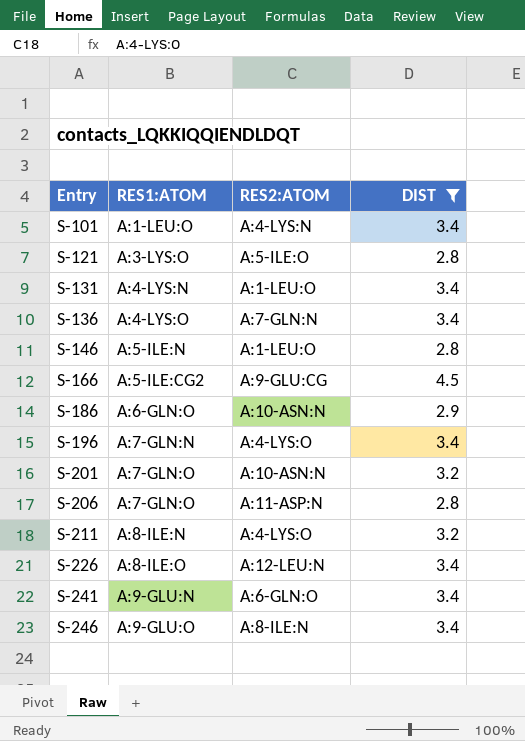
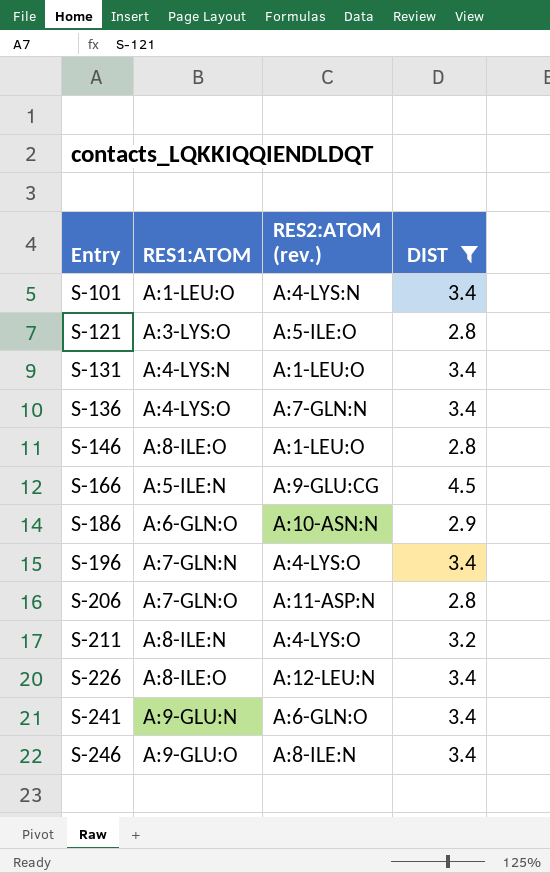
column name: RES2:ATOM -> RES2:ATOM (rev.)
row S-201: A:7-GLN:O | A:10-ASN:N | 3.2 -> none
S-146 | RES1:ATOM: A:5-ILE:N -> A:8-ILE:O
S-166 | RES1:ATOM: A:5-ILE:CG2 -> A:5-ILE:N

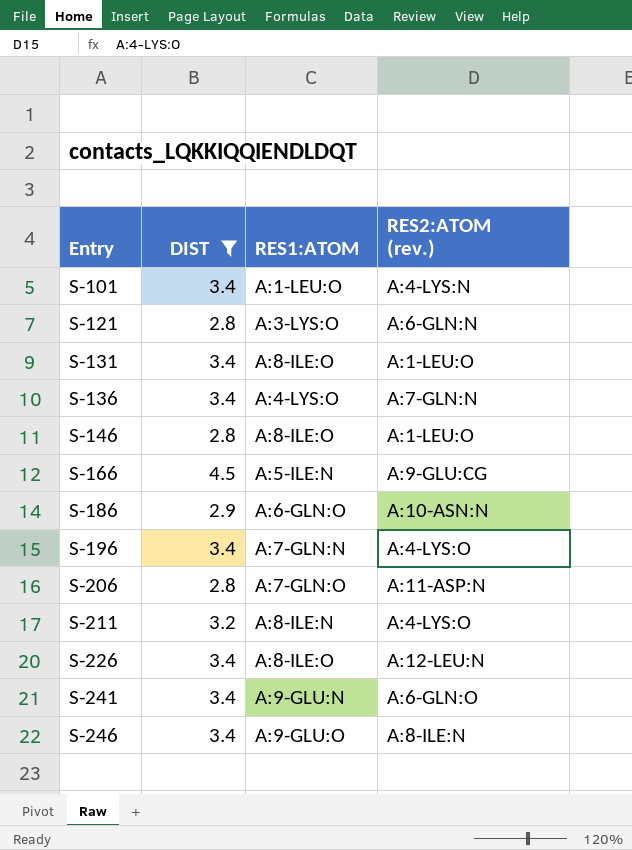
column DIST | position: 4 -> 2
S-121 | RES2:ATOM (rev.): A:5-ILE:O -> A:6-GLN:N
S-131 | RES1:ATOM: A:4-LYS:N -> A:8-ILE:O

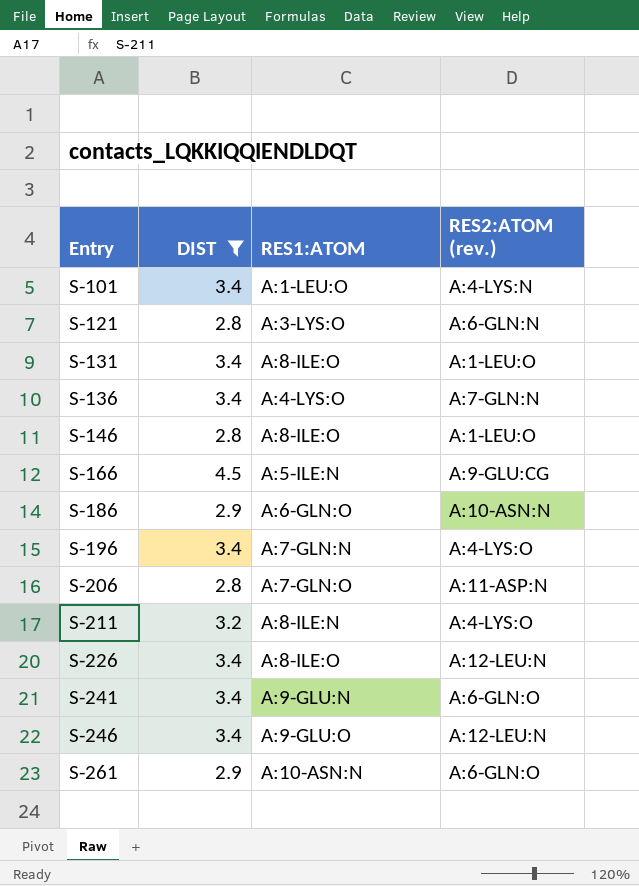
S-246 | RES2:ATOM (rev.): A:8-ILE:N -> A:12-LEU:N
row S-261: none -> 2.9 | A:10-ASN:N | A:6-GLN:O

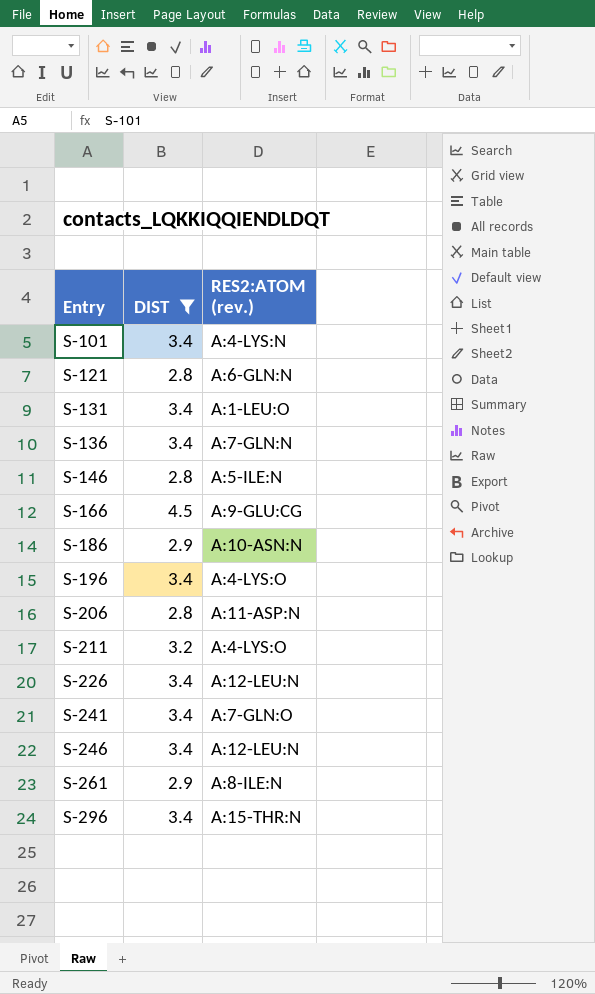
column RES1:ATOM | position: 3 -> none
S-146 | RES2:ATOM (rev.): A:1-LEU:O -> A:5-ILE:N
S-241 | RES2:ATOM (rev.): A:6-GLN:O -> A:7-GLN:O
S-261 | RES2:ATOM (rev.): A:6-GLN:O -> A:8-ILE:N
row S-296: none -> 3.4 | A:15-THR:N

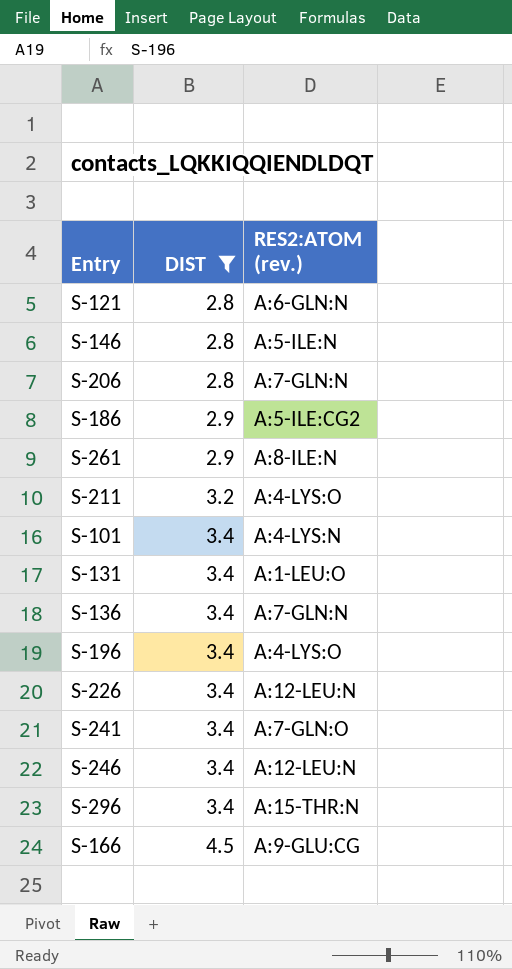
row order: Entry ascending -> DIST ascending
S-206 | RES2:ATOM (rev.): A:11-ASP:N -> A:7-GLN:N
S-186 | RES2:ATOM (rev.): A:10-ASN:N -> A:5-ILE:CG2

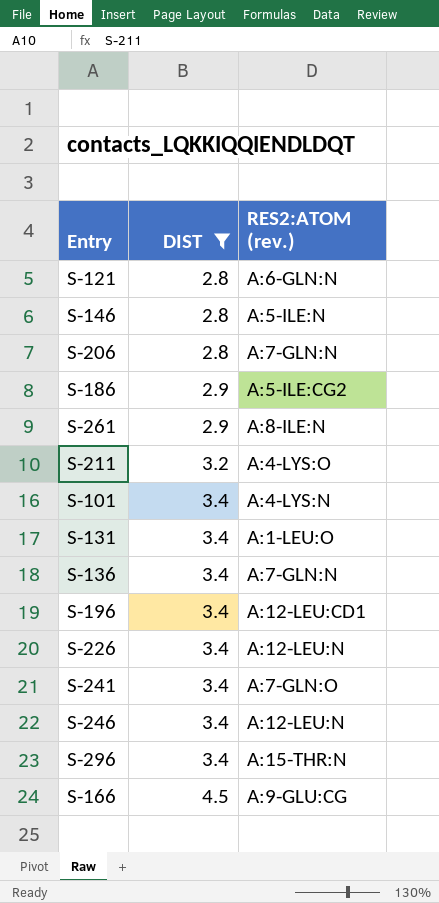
S-196 | RES2:ATOM (rev.): A:4-LYS:O -> A:12-LEU:CD1

